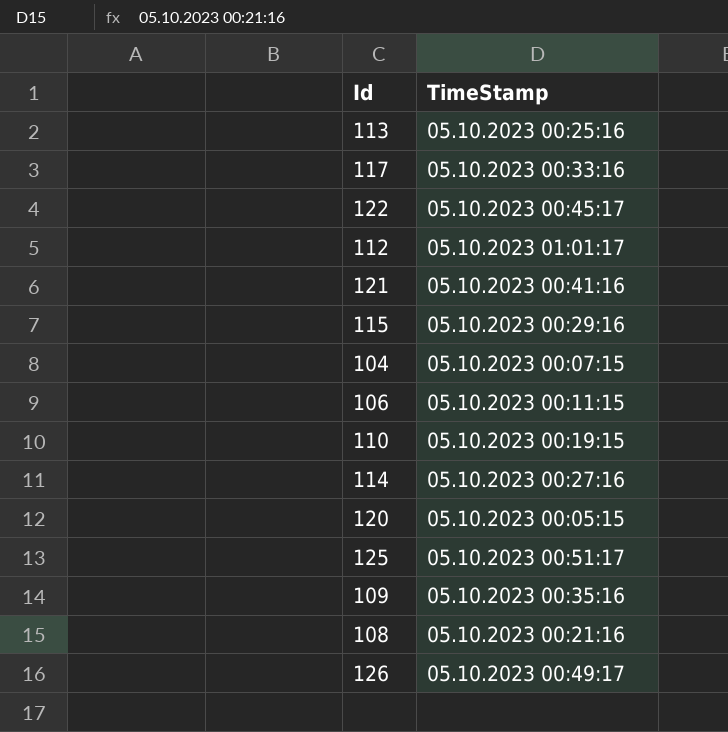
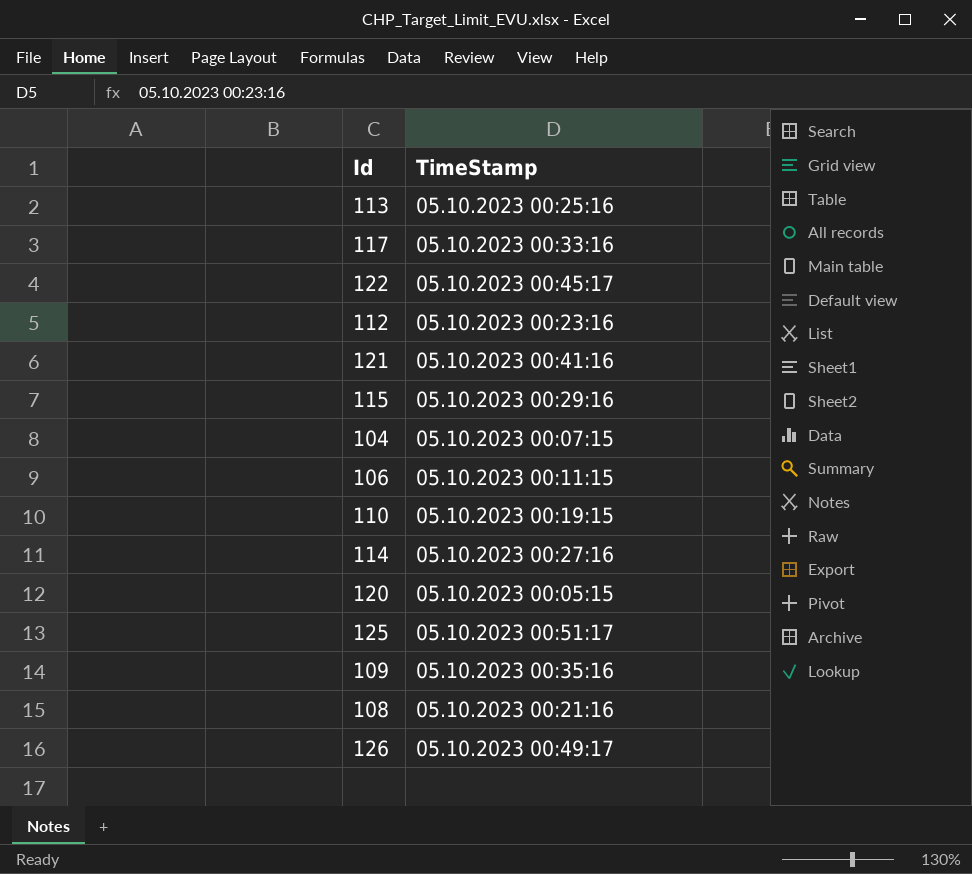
112 | TimeStamp: 05.10.2023 01:01:17 -> 05.10.2023 00:23:16

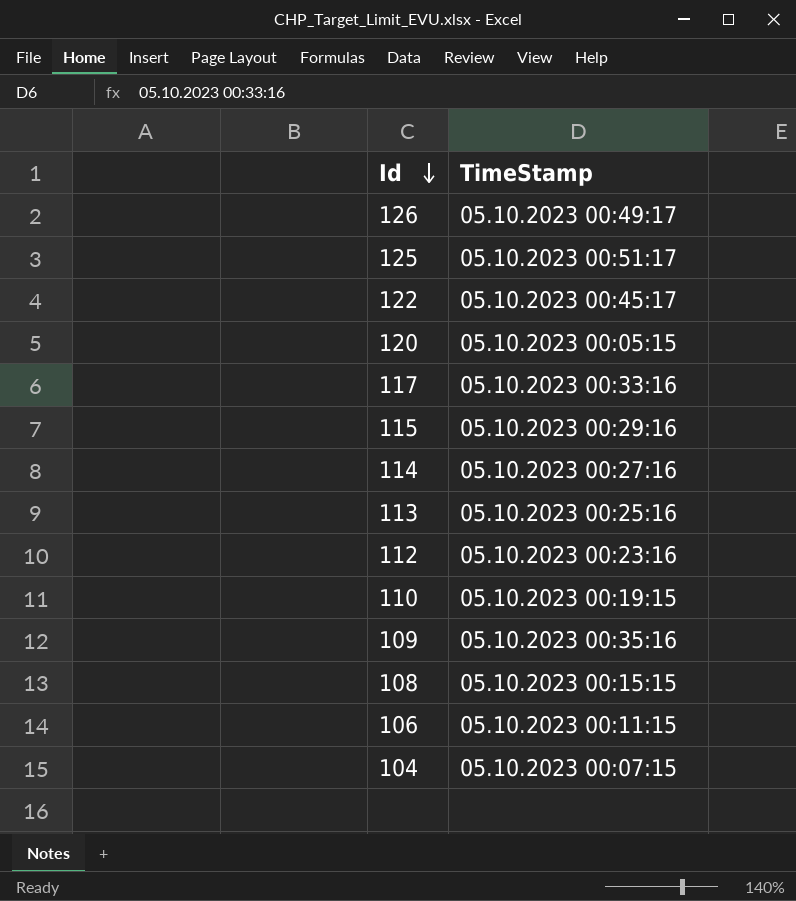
row order: none -> Id descending
row 121: 05.10.2023 00:41:16 -> none
108 | TimeStamp: 05.10.2023 00:21:16 -> 05.10.2023 00:15:15

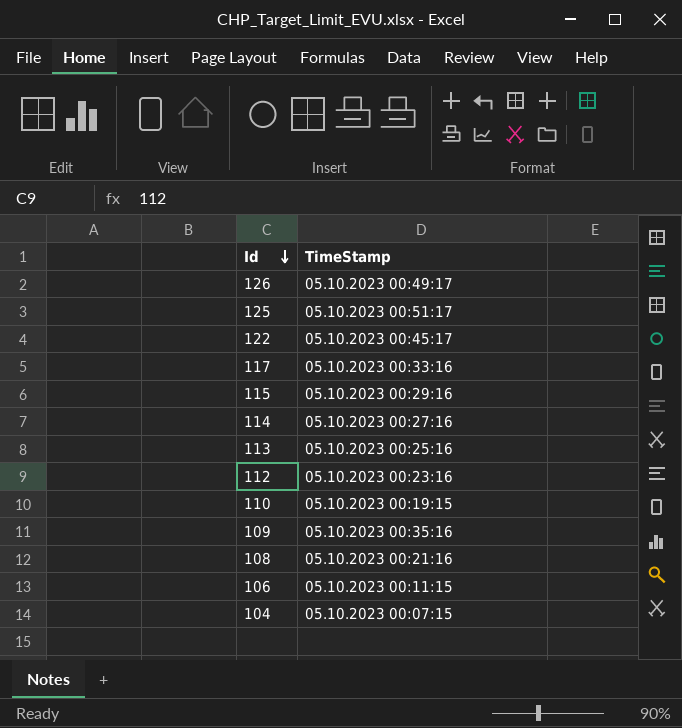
row 120: 05.10.2023 00:05:15 -> none
108 | TimeStamp: 05.10.2023 00:15:15 -> 05.10.2023 00:21:16

